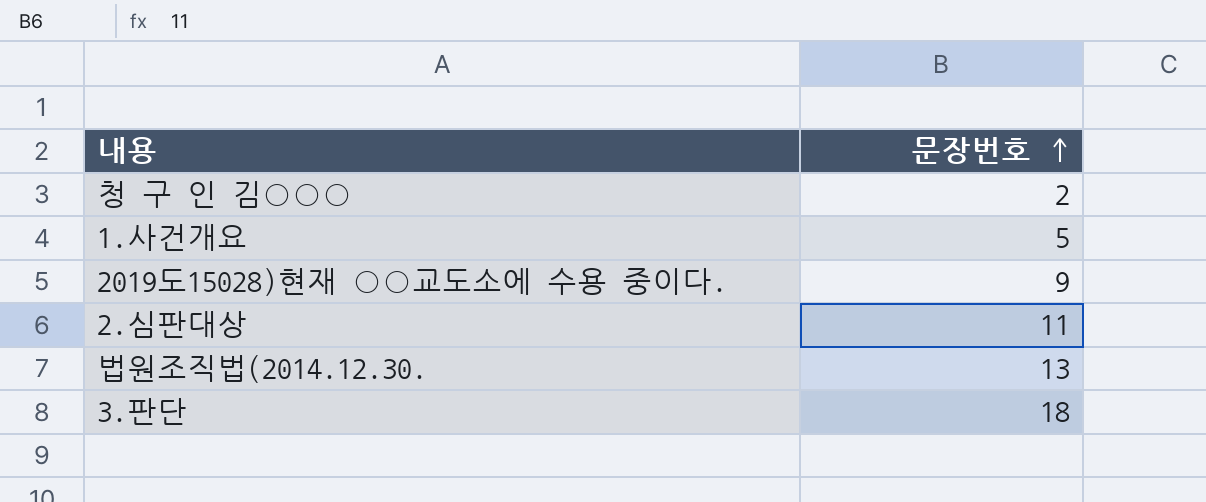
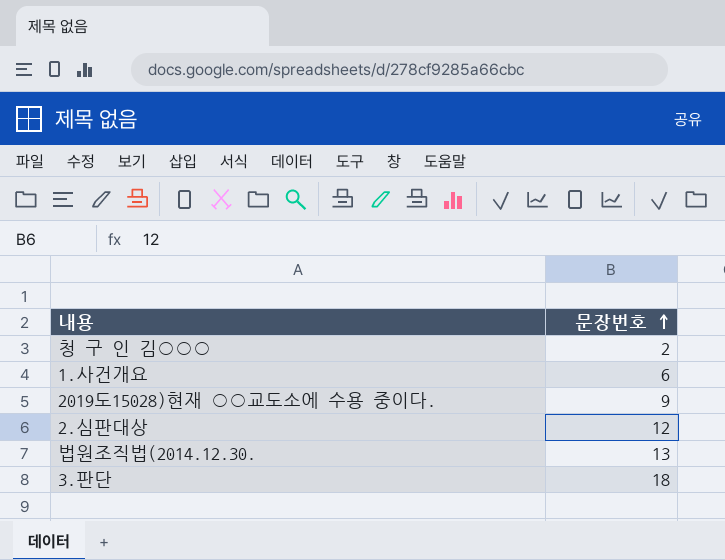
1.사건개요 | 문장번호: 5 -> 6
2.심판대상 | 문장번호: 11 -> 12

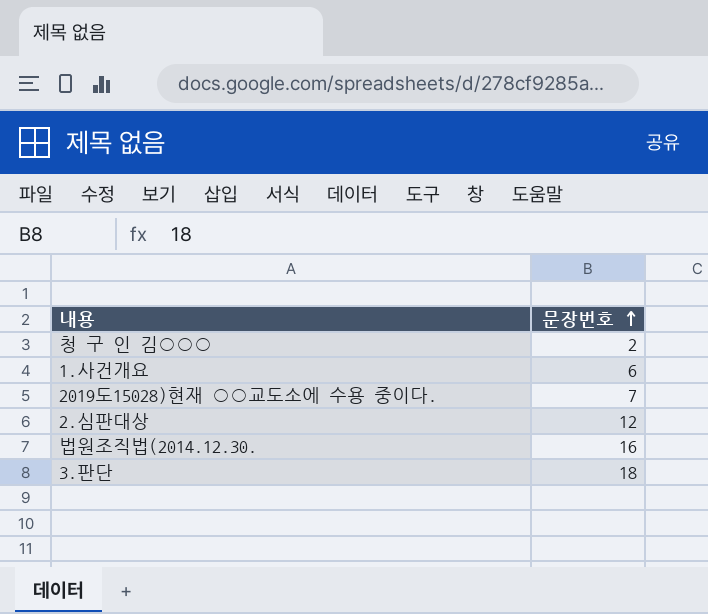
2019도15028)현재 ○○교도소에 수용 중이다. | 문장번호: 9 -> 7
법원조직법(2014.12.30. | 문장번호: 13 -> 16

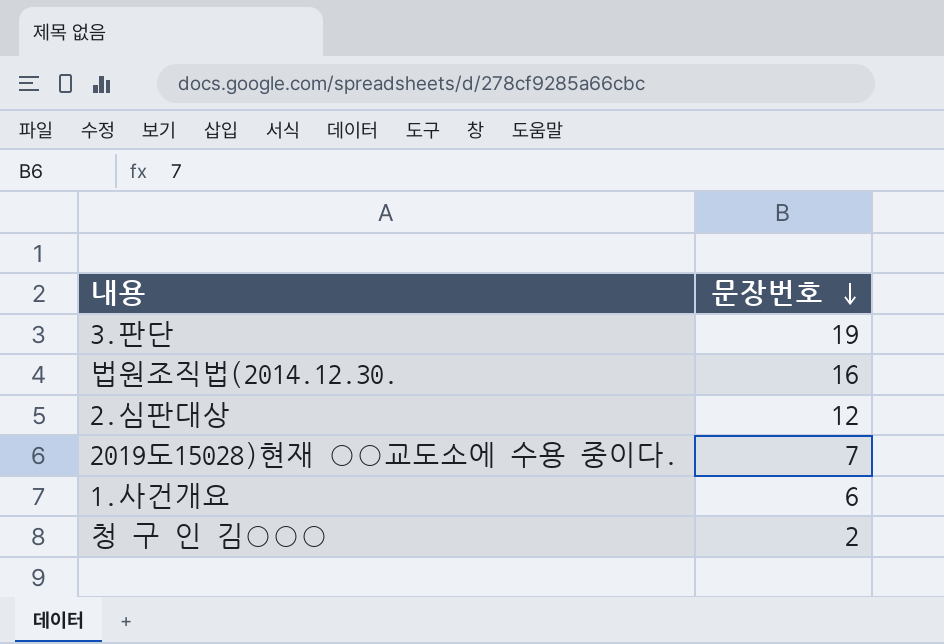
row order: 문장번호 ascending -> 문장번호 descending
3.판단 | 문장번호: 18 -> 19

